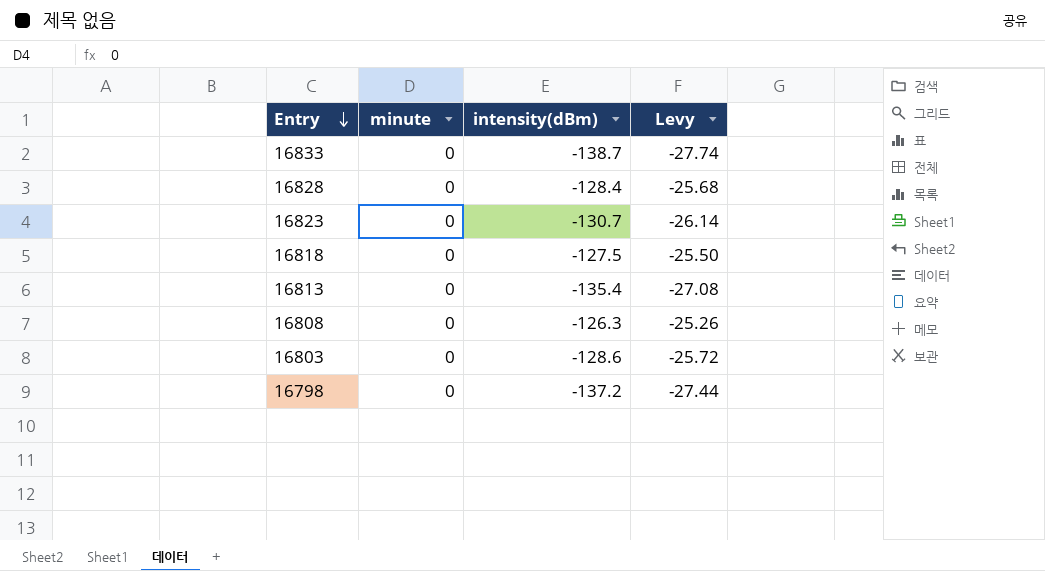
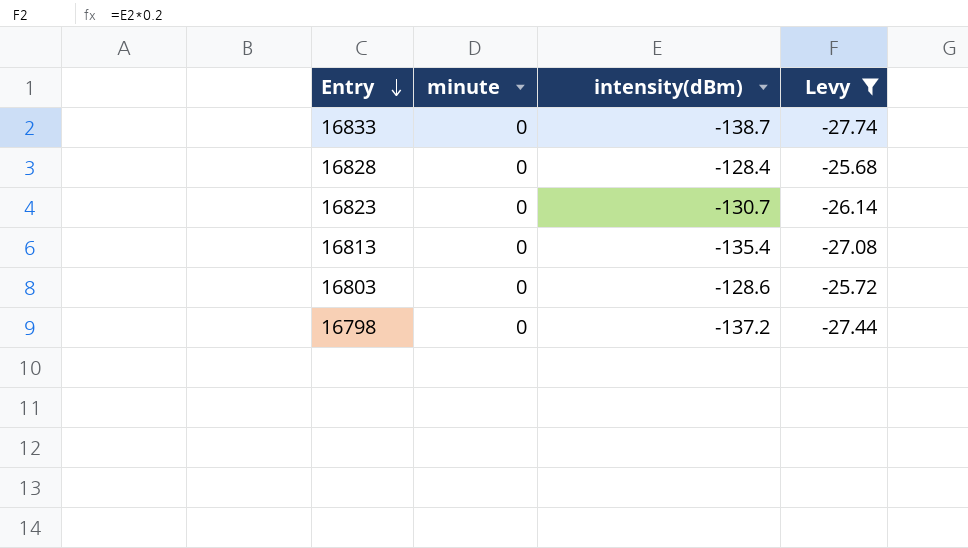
filter: none -> Levy <= -25.68

